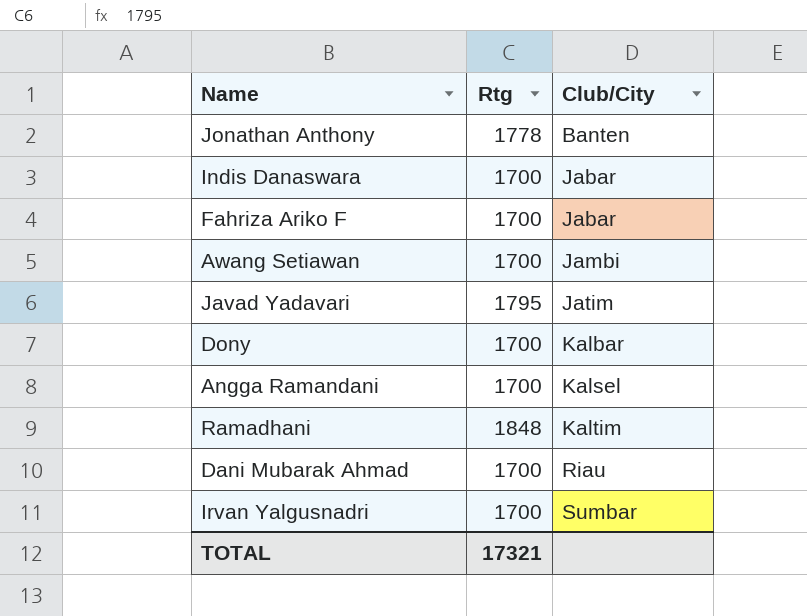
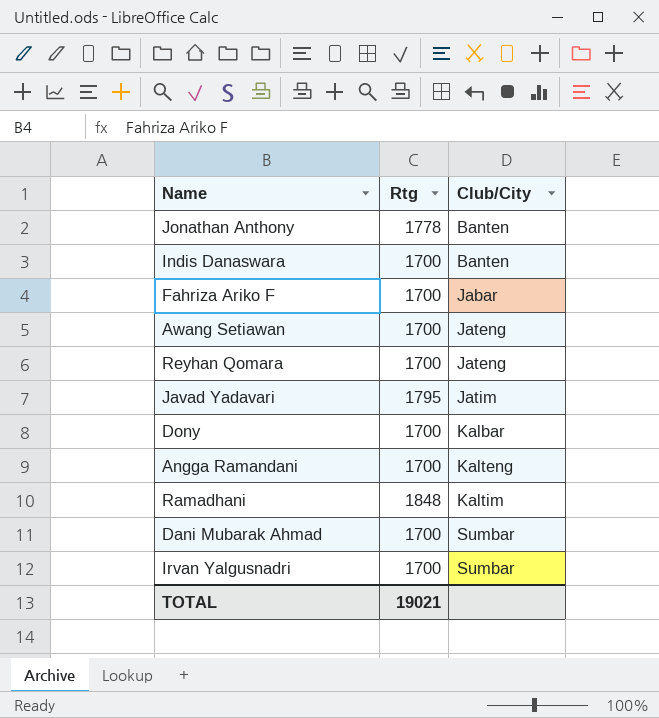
Indis Danaswara | Club/City: Jabar -> Banten
Awang Setiawan | Club/City: Jambi -> Jateng
row Reyhan Qomara: none -> 1700 | Jateng
Angga Ramandani | Club/City: Kalsel -> Kalteng
Dani Mubarak Ahmad | Club/City: Riau -> Sumbar
TOTAL | Rtg: 17321 -> 19021

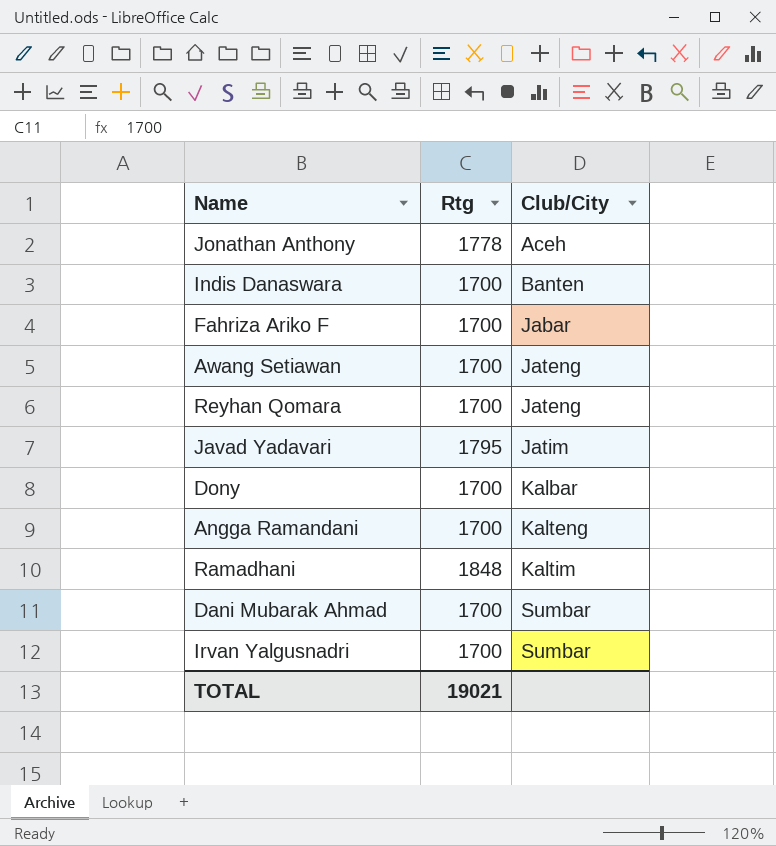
Jonathan Anthony | Club/City: Banten -> Aceh

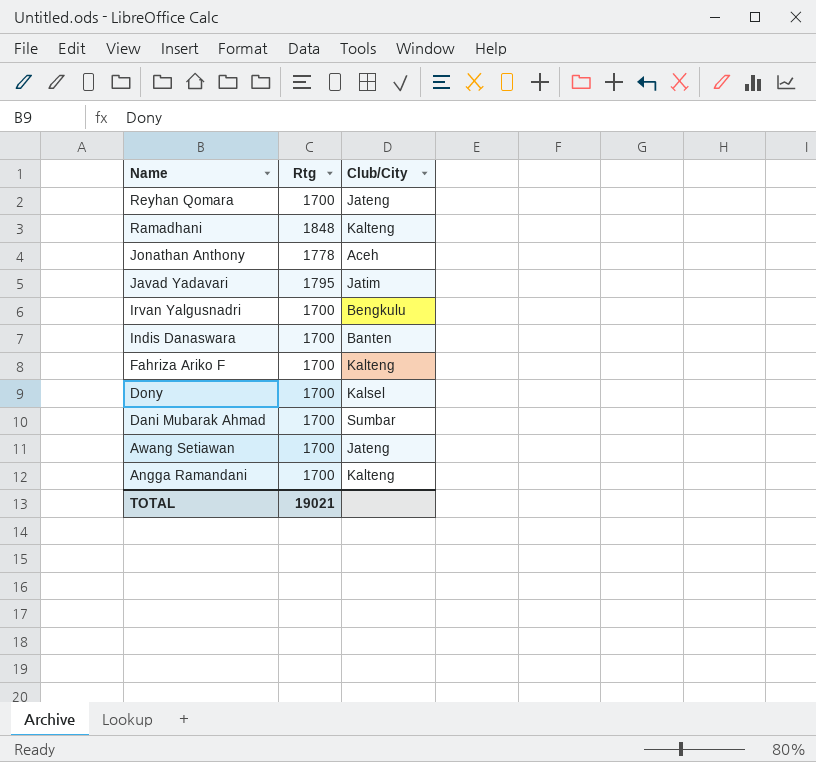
row order: Club/City ascending -> Name descending
Ramadhani | Club/City: Kaltim -> Kalteng
Irvan Yalgusnadri | Club/City: Sumbar -> Bengkulu
Fahriza Ariko F | Club/City: Jabar -> Kalteng
Dony | Club/City: Kalbar -> Kalsel

